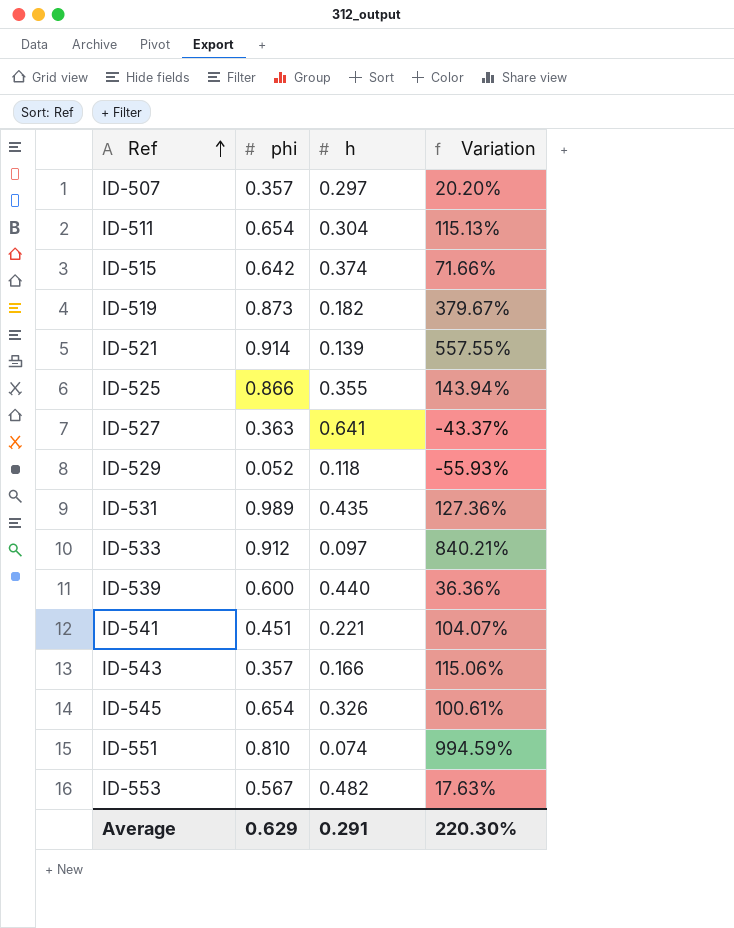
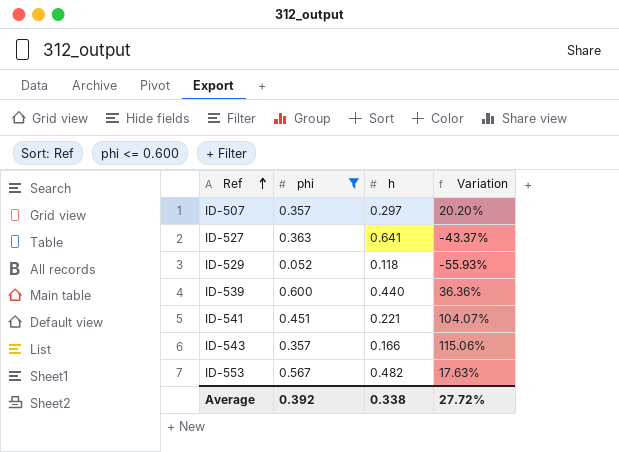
filter: none -> phi <= 0.600
Average | phi: 0.629 -> 0.392
Average | h: 0.291 -> 0.338
Average | Variation: 220.30% -> 27.72%

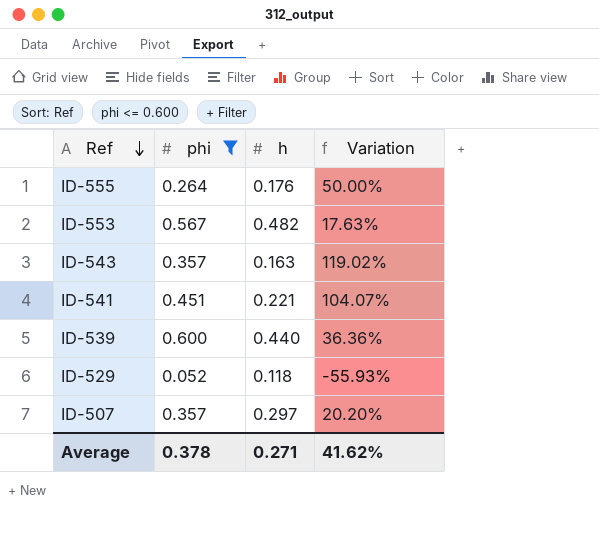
row order: Ref ascending -> Ref descending
row ID-527: 0.363 | 0.641 | -43.37% -> none
row ID-555: none -> 0.264 | 0.176 | 50.00%
ID-543 | h: 0.166 -> 0.163
ID-543 | Variation: 115.06% -> 119.02%
Average | phi: 0.392 -> 0.378
Average | h: 0.338 -> 0.271
Average | Variation: 27.72% -> 41.62%

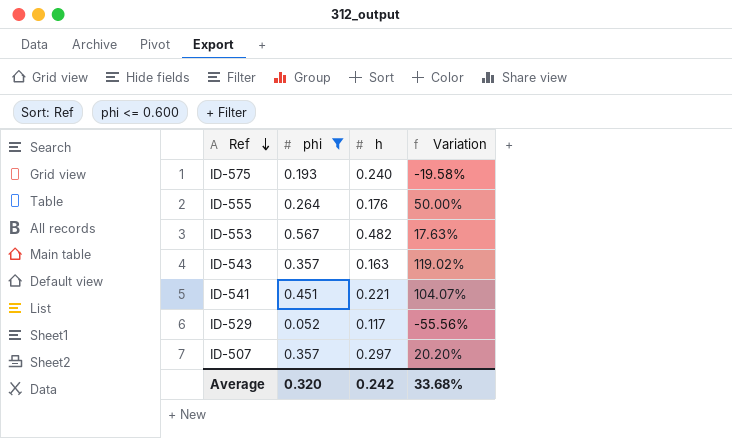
row ID-539: 0.600 | 0.440 | 36.36% -> none
row ID-575: none -> 0.193 | 0.240 | -19.58%
ID-529 | h: 0.118 -> 0.117
ID-529 | Variation: -55.93% -> -55.56%
Average | phi: 0.378 -> 0.320
Average | h: 0.271 -> 0.242
Average | Variation: 41.62% -> 33.68%

